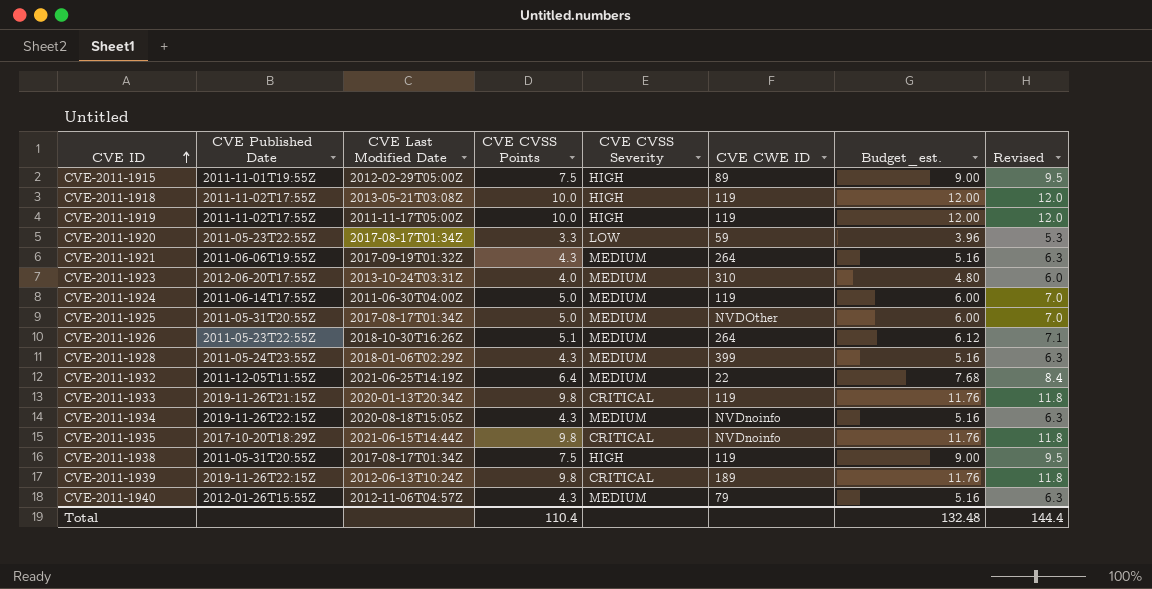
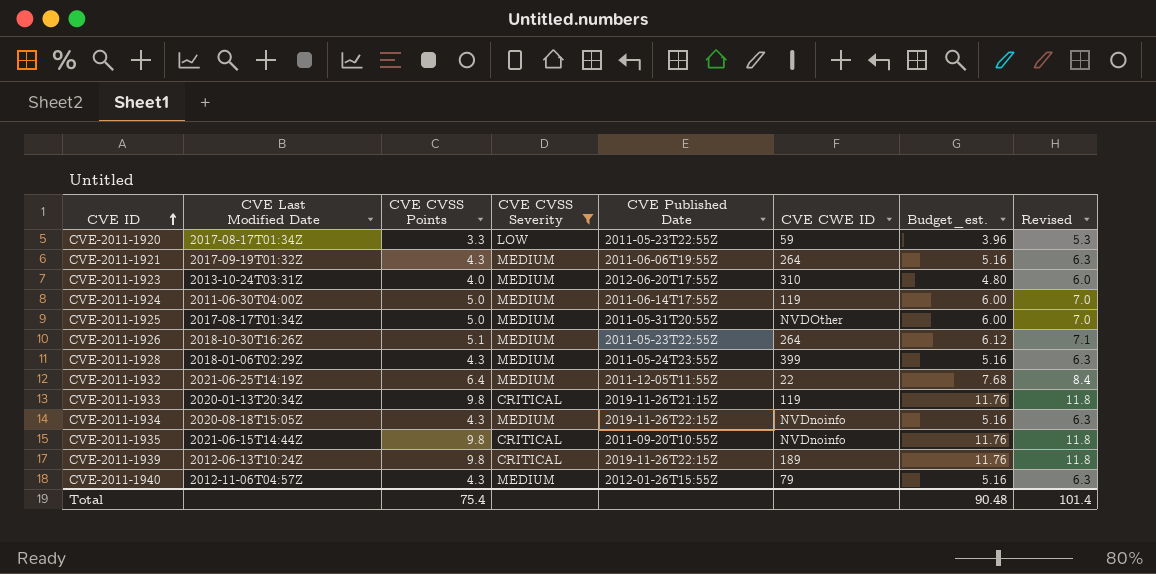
filter: none -> CVE CVSS Severity != HIGH
column CVE Published Date | position: 2 -> 5
CVE-2011-1935 | CVE Published Date: 2017-10-20T18:29Z -> 2011-09-20T10:55Z
Total | CVE CVSS Points: 110.4 -> 75.4
Total | Budget_est.: 132.48 -> 90.48
Total | Revised: 144.4 -> 101.4

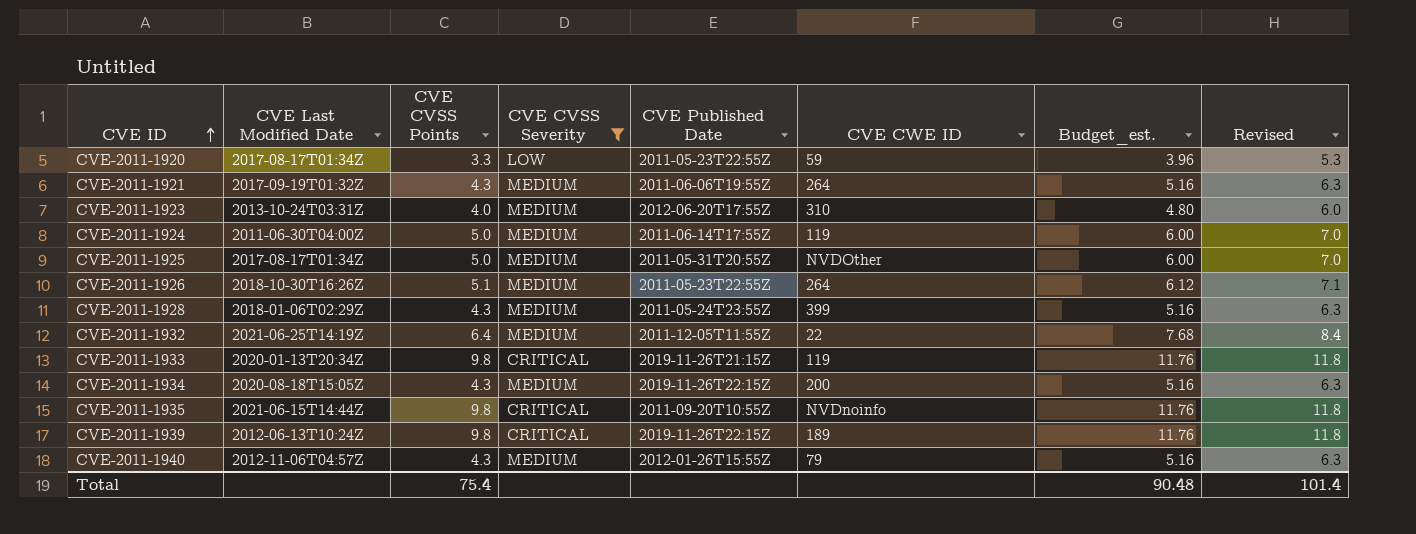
CVE-2011-1934 | CVE CWE ID: NVDnoinfo -> 200

